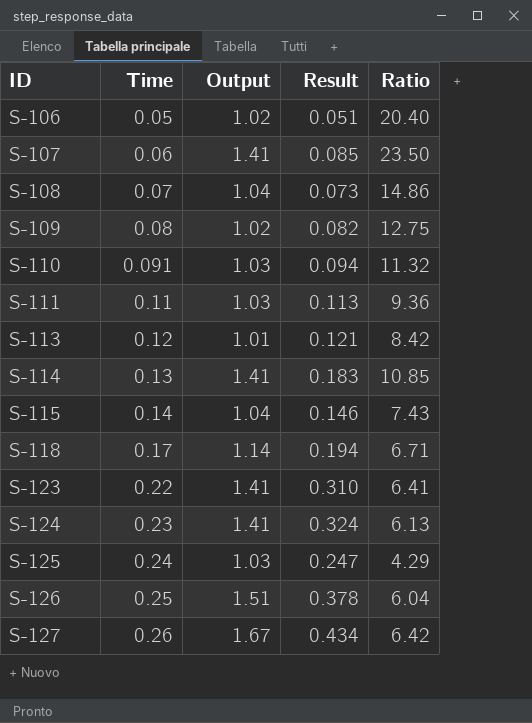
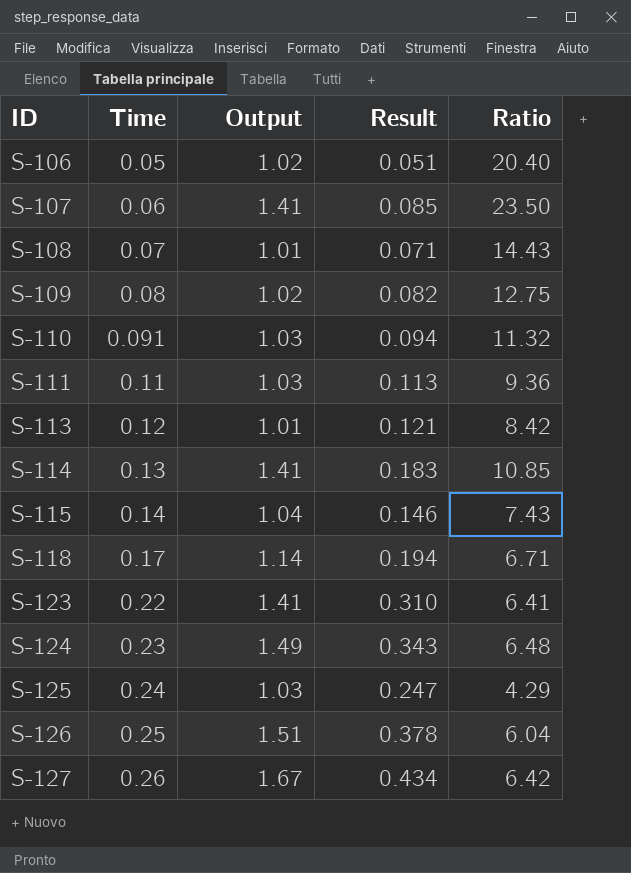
S-108 | Output: 1.04 -> 1.01
S-108 | Result: 0.073 -> 0.071
S-108 | Ratio: 14.86 -> 14.43
S-124 | Output: 1.41 -> 1.49
S-124 | Result: 0.324 -> 0.343
S-124 | Ratio: 6.13 -> 6.48

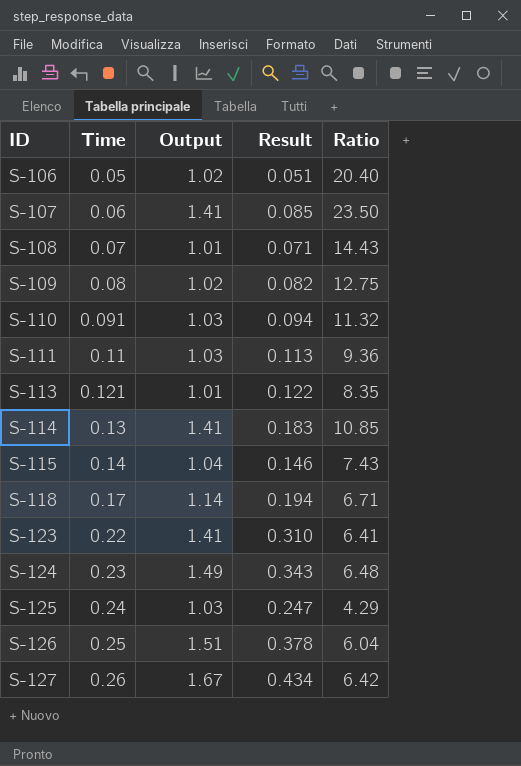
S-113 | Time: 0.12 -> 0.121
S-113 | Result: 0.121 -> 0.122
S-113 | Ratio: 8.42 -> 8.35

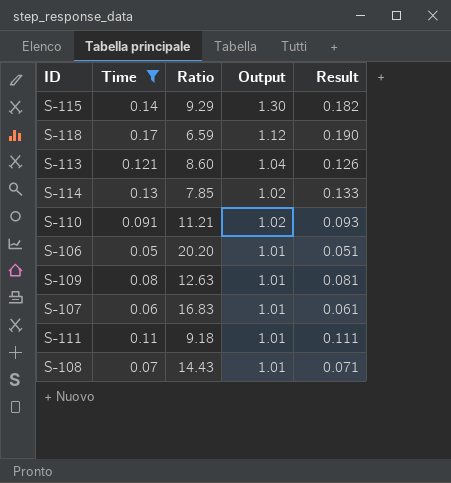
filter: none -> Time <= 0.17
row order: ID ascending -> Output descending
column Ratio | position: 5 -> 3
S-115 | Ratio: 7.43 -> 9.29
S-115 | Output: 1.04 -> 1.30
S-115 | Result: 0.146 -> 0.182
S-118 | Ratio: 6.71 -> 6.59
S-118 | Output: 1.14 -> 1.12
S-118 | Result: 0.194 -> 0.190
S-113 | Ratio: 8.35 -> 8.60
S-113 | Output: 1.01 -> 1.04
S-113 | Result: 0.122 -> 0.126
S-114 | Ratio: 10.85 -> 7.85
S-114 | Output: 1.41 -> 1.02
S-114 | Result: 0.183 -> 0.133
S-110 | Ratio: 11.32 -> 11.21
S-110 | Output: 1.03 -> 1.02
S-110 | Result: 0.094 -> 0.093
S-106 | Ratio: 20.40 -> 20.20
S-106 | Output: 1.02 -> 1.01
S-109 | Ratio: 12.75 -> 12.63
S-109 | Output: 1.02 -> 1.01
S-109 | Result: 0.082 -> 0.081
S-107 | Ratio: 23.50 -> 16.83
S-107 | Output: 1.41 -> 1.01
S-107 | Result: 0.085 -> 0.061
S-111 | Ratio: 9.36 -> 9.18
S-111 | Output: 1.03 -> 1.01
S-111 | Result: 0.113 -> 0.111

